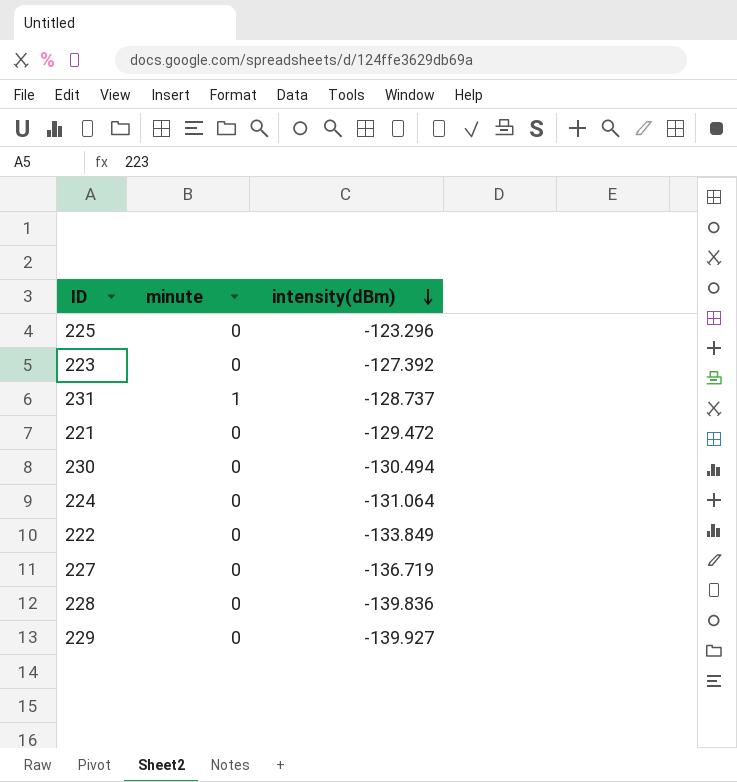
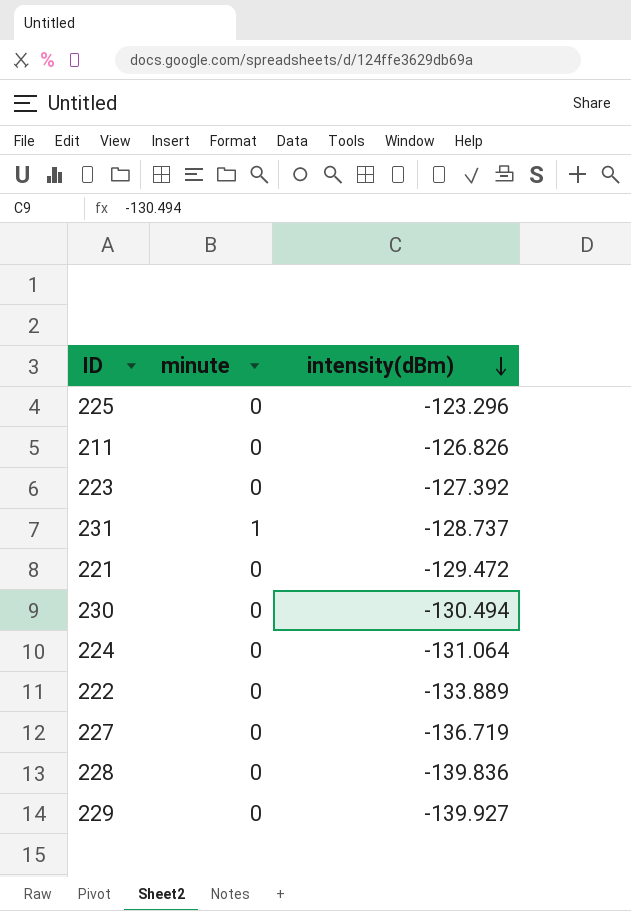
row 211: none -> 0 | -126.826
222 | intensity(dBm): -133.849 -> -133.889

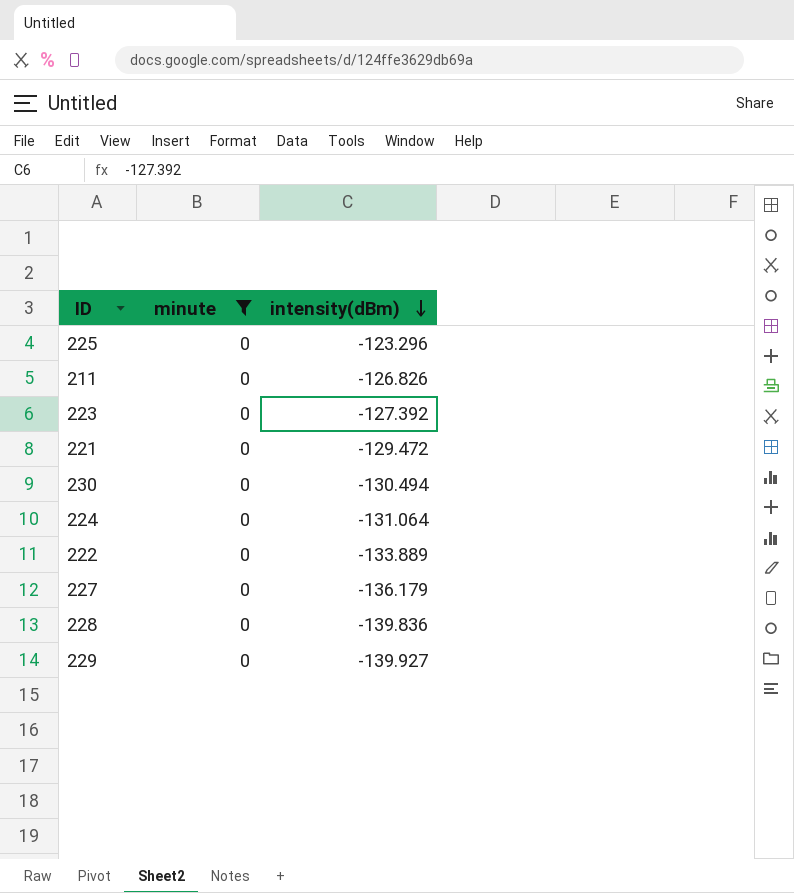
filter: none -> minute = 0
227 | intensity(dBm): -136.719 -> -136.179

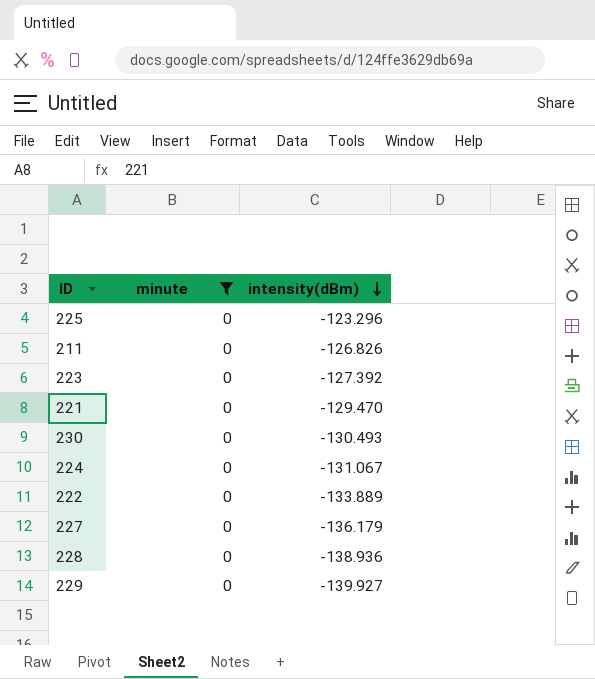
221 | intensity(dBm): -129.472 -> -129.470
230 | intensity(dBm): -130.494 -> -130.493
224 | intensity(dBm): -131.064 -> -131.067
228 | intensity(dBm): -139.836 -> -138.936

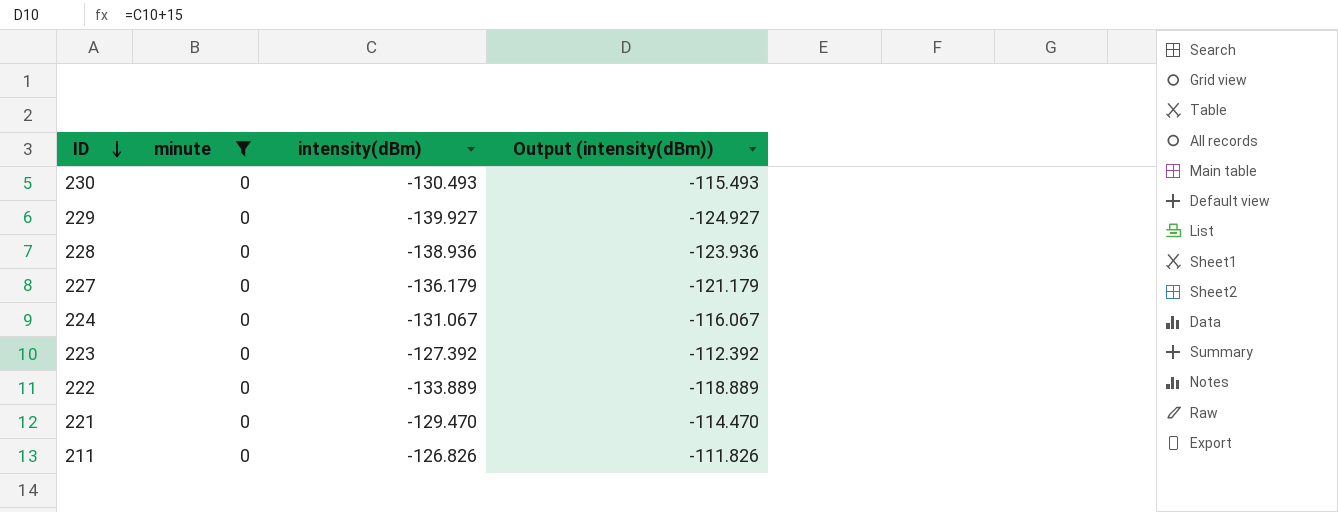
row order: intensity(dBm) descending -> ID descending
column Output (intensity(dBm)) | formula: none -> [intensity(dBm)] + 15
row 225: 0 | -123.296 -> none

